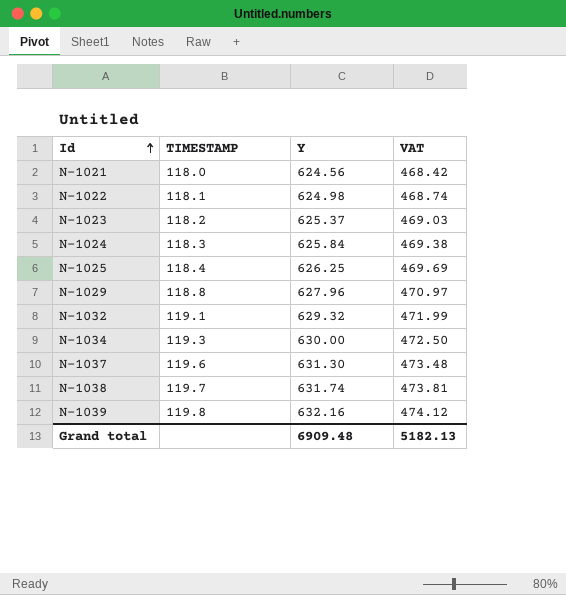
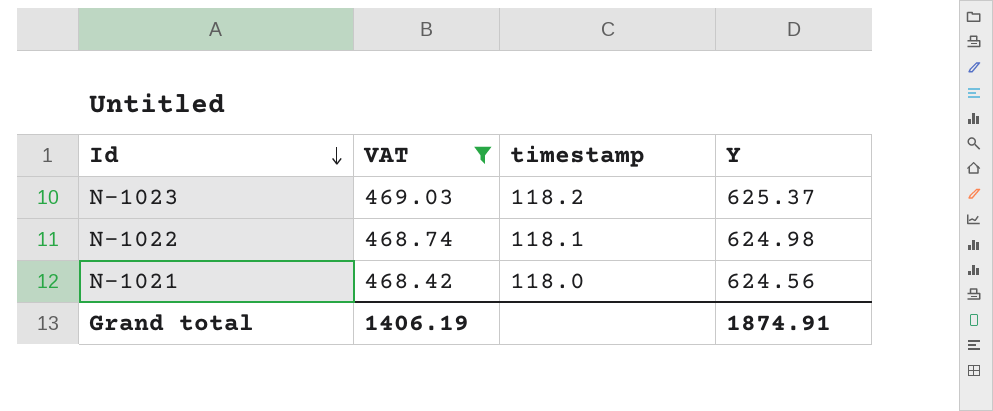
filter: none -> VAT <= 469.03
row order: Id ascending -> Id descending
column VAT | position: 4 -> 2
column name: TIMESTAMP -> timestamp
Grand total | VAT: 5182.13 -> 1406.19
Grand total | Y: 6909.48 -> 1874.91

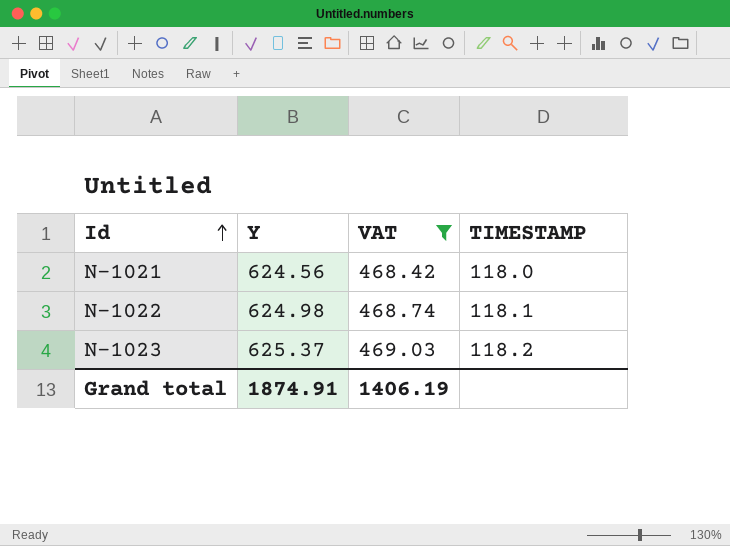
row order: Id descending -> Id ascending
column Y | position: 4 -> 2
column name: timestamp -> TIMESTAMP

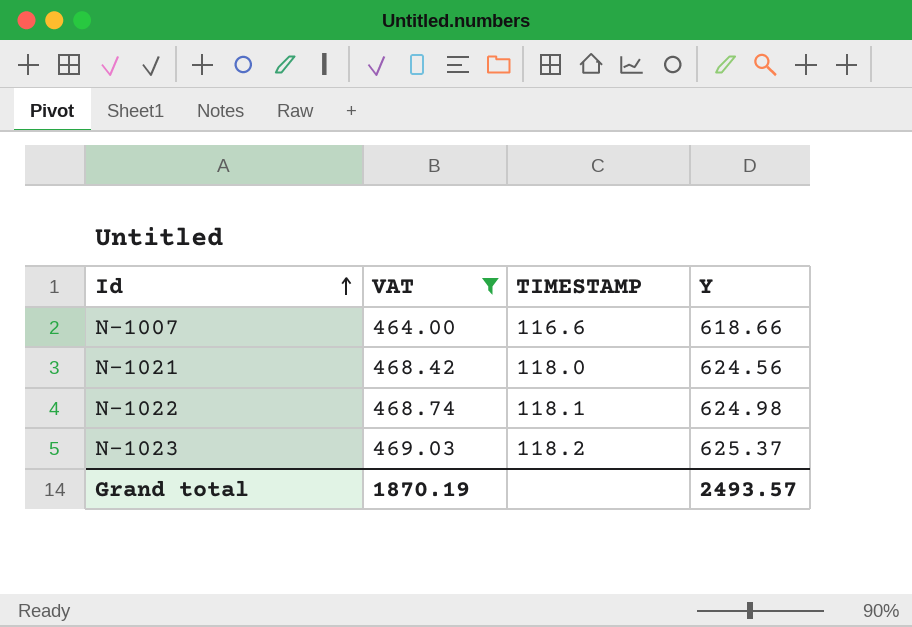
column Y | position: 2 -> 4
row N-1007: none -> 464.00 | 116.6 | 618.66
Grand total | VAT: 1406.19 -> 1870.19
Grand total | Y: 1874.91 -> 2493.57

